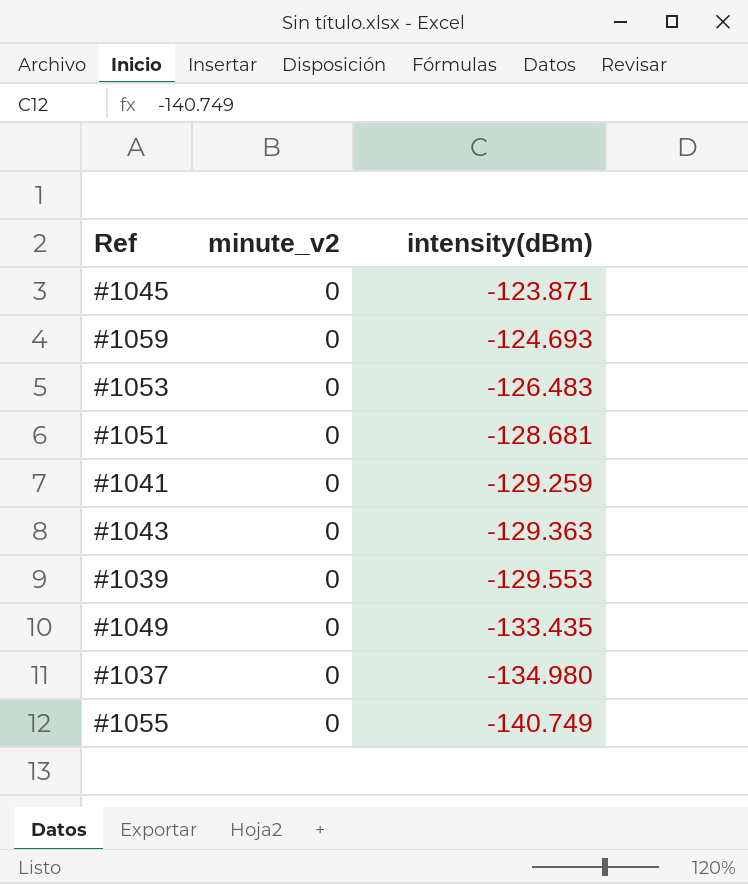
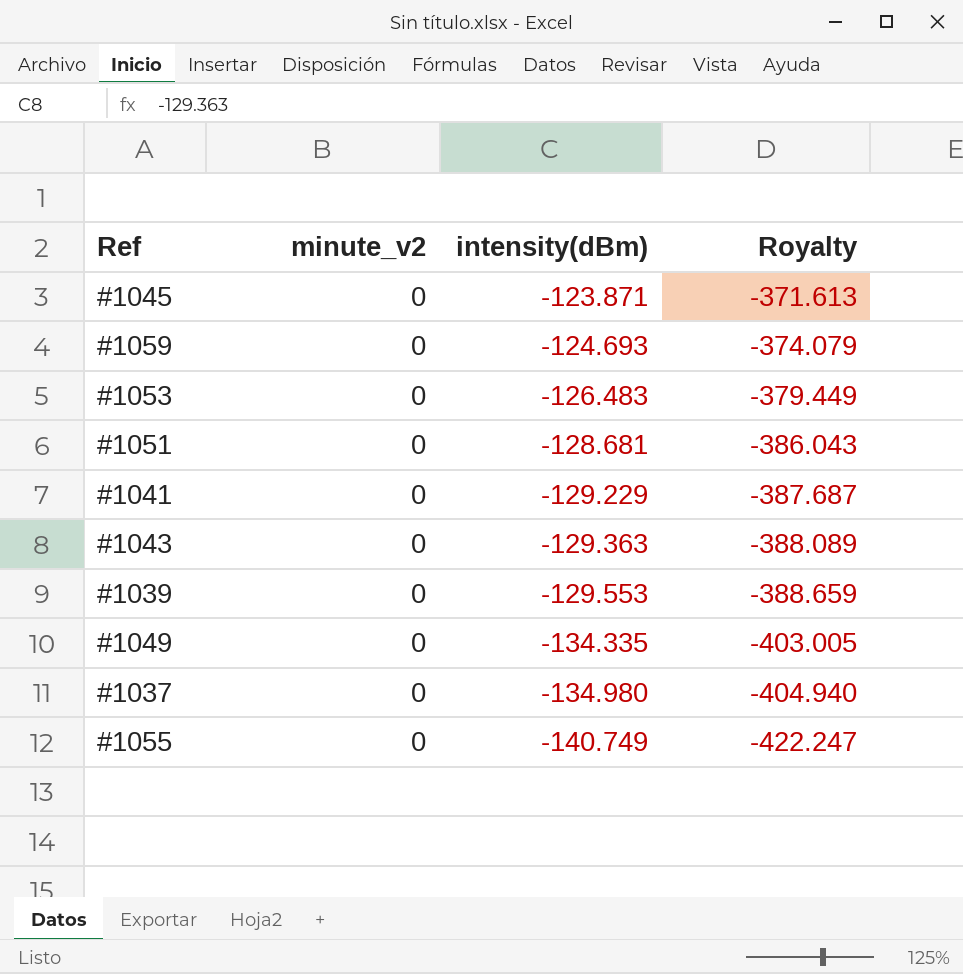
column Royalty | formula: none -> [intensity(dBm)] * 3
#1041 | intensity(dBm): -129.259 -> -129.229
#1049 | intensity(dBm): -133.435 -> -134.335

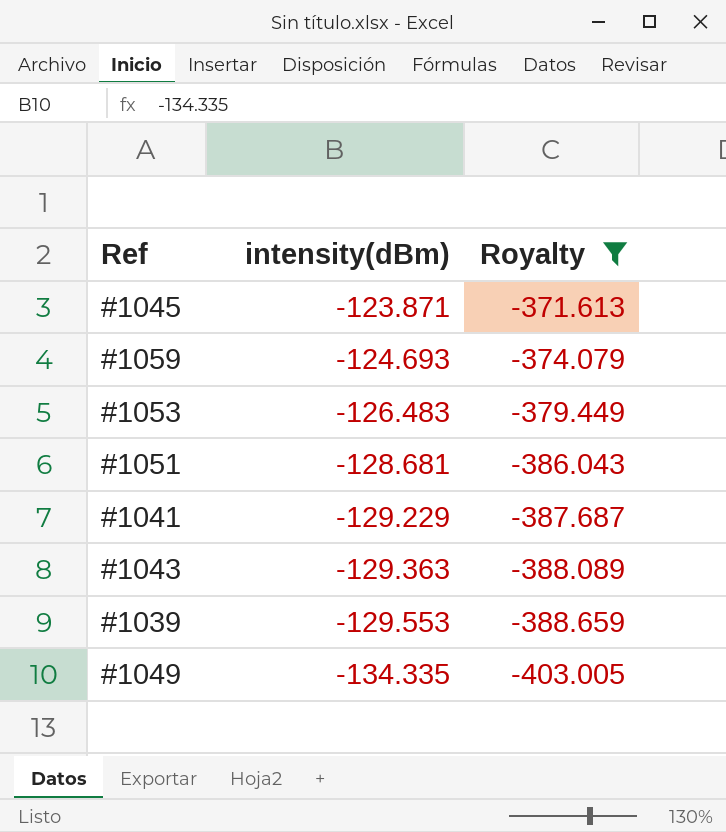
filter: none -> Royalty >= -403.005
column minute_v2 | position: 2 -> none

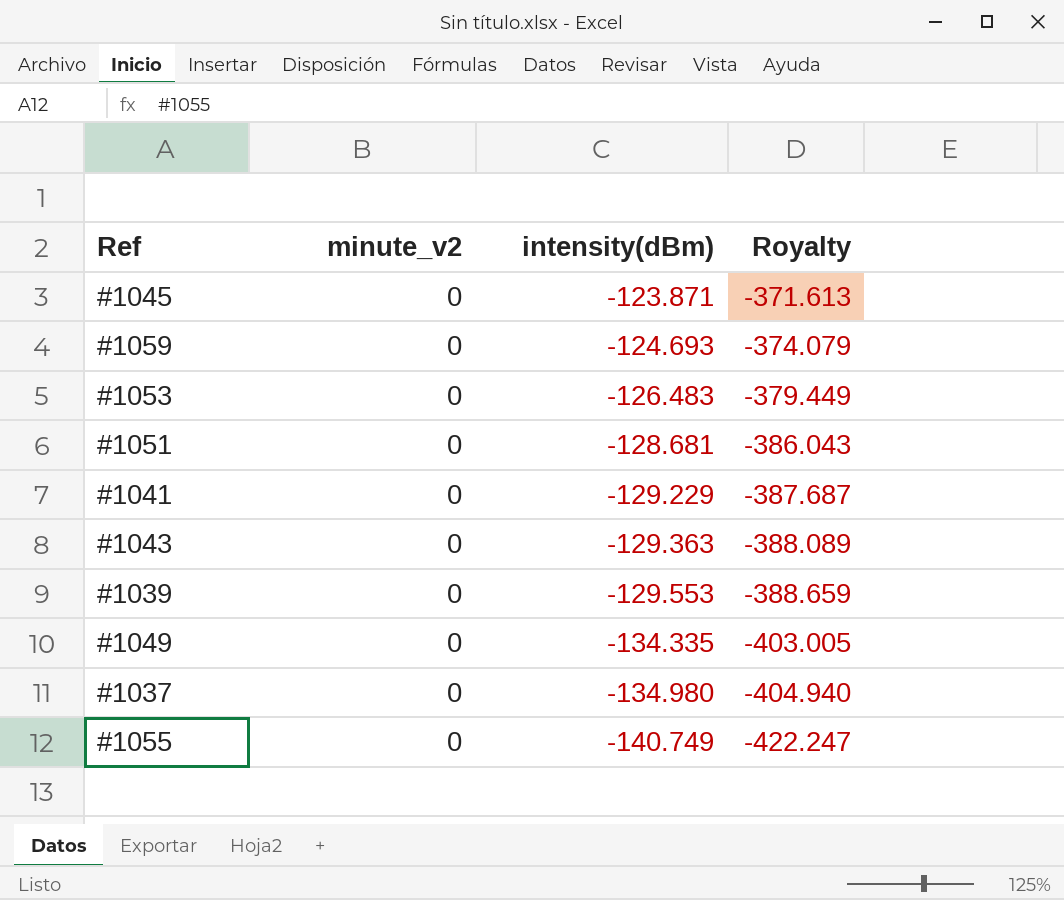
filter: Royalty >= -403.005 -> none
column minute_v2 | position: none -> 2

